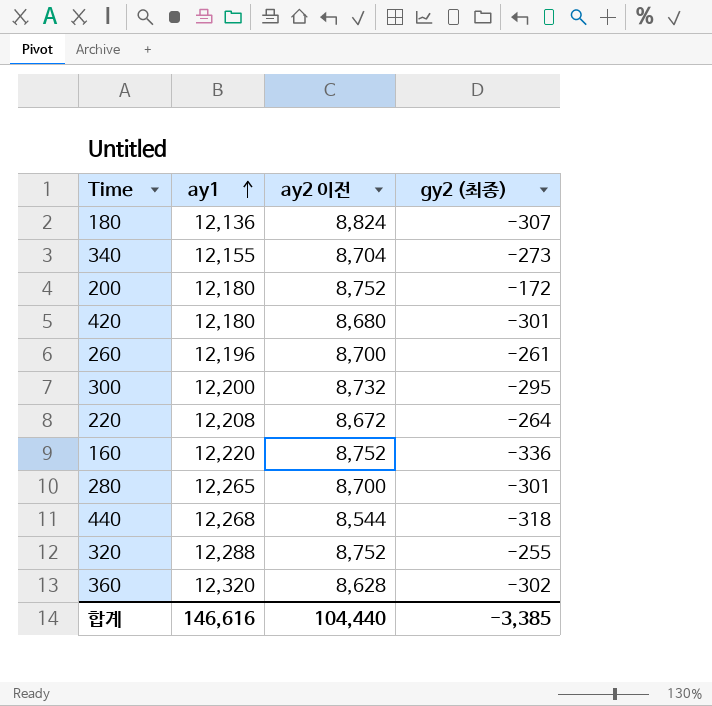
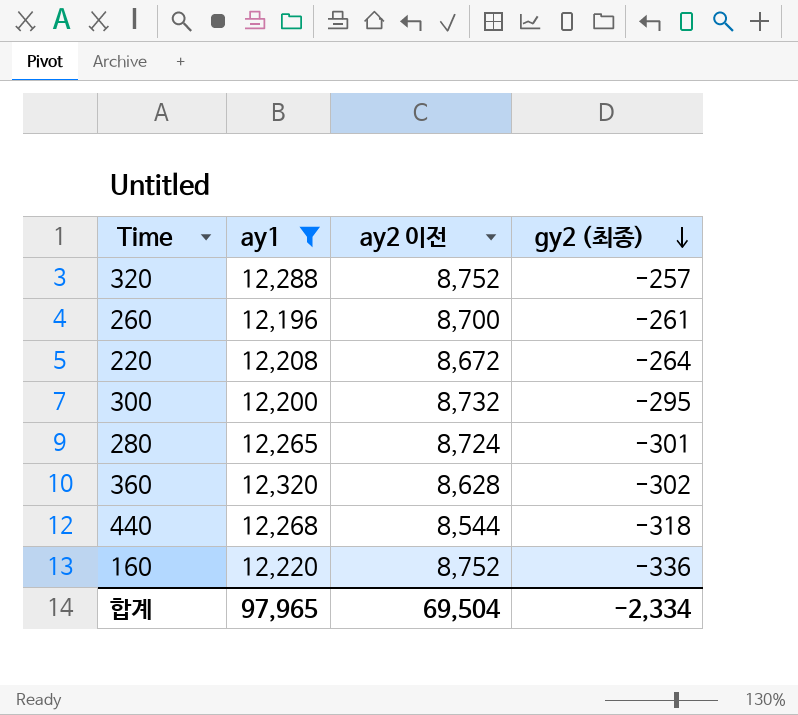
filter: none -> ay1 >= 12,196
row order: ay1 ascending -> gy2 (최종) descending
320 | gy2 (최종): -255 -> -257
280 | ay2 이전: 8,700 -> 8,724
합계 | ay1: 146,616 -> 97,965
합계 | ay2 이전: 104,440 -> 69,504
합계 | gy2 (최종): -3,385 -> -2,334

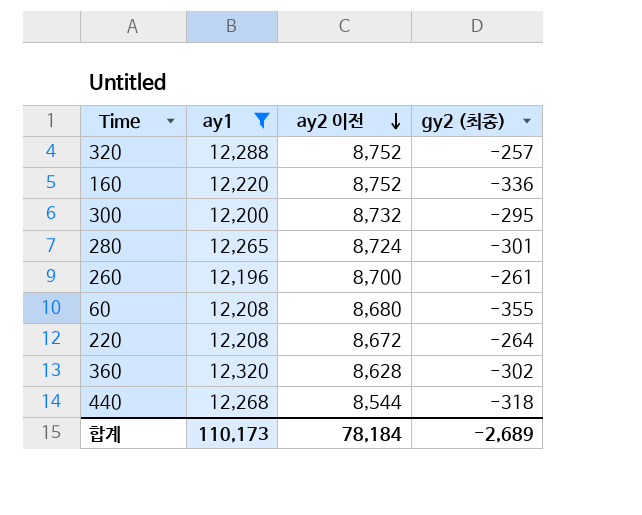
row order: gy2 (최종) descending -> ay2 이전 descending
row 60: none -> 12,208 | 8,680 | -355
합계 | ay1: 97,965 -> 110,173
합계 | ay2 이전: 69,504 -> 78,184
합계 | gy2 (최종): -2,334 -> -2,689

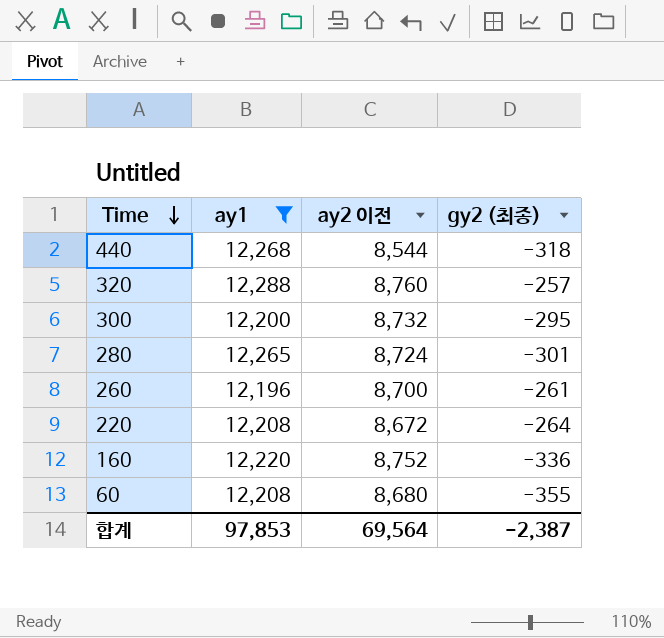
row order: ay2 이전 descending -> Time descending
row 360: 12,320 | 8,628 | -302 -> none
320 | ay2 이전: 8,752 -> 8,760
합계 | ay1: 110,173 -> 97,853
합계 | ay2 이전: 78,184 -> 69,564
합계 | gy2 (최종): -2,689 -> -2,387

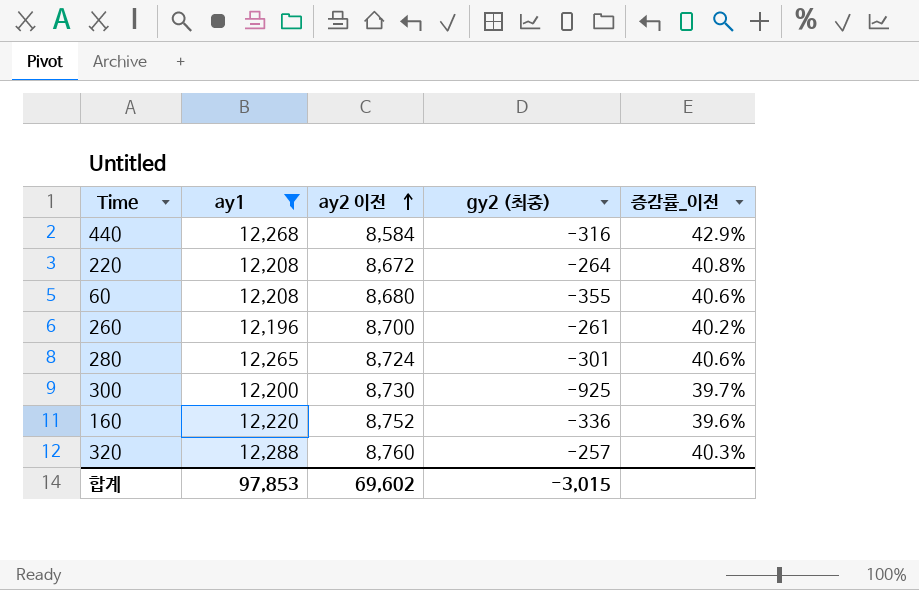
row order: Time descending -> ay2 이전 ascending
column 증감률_이전 | formula: none -> ([ay1] - [ay2 이전]) / [ay2 이전]
440 | ay2 이전: 8,544 -> 8,584
440 | gy2 (최종): -318 -> -316
300 | ay2 이전: 8,732 -> 8,730
300 | gy2 (최종): -295 -> -925
합계 | ay2 이전: 69,564 -> 69,602
합계 | gy2 (최종): -2,387 -> -3,015

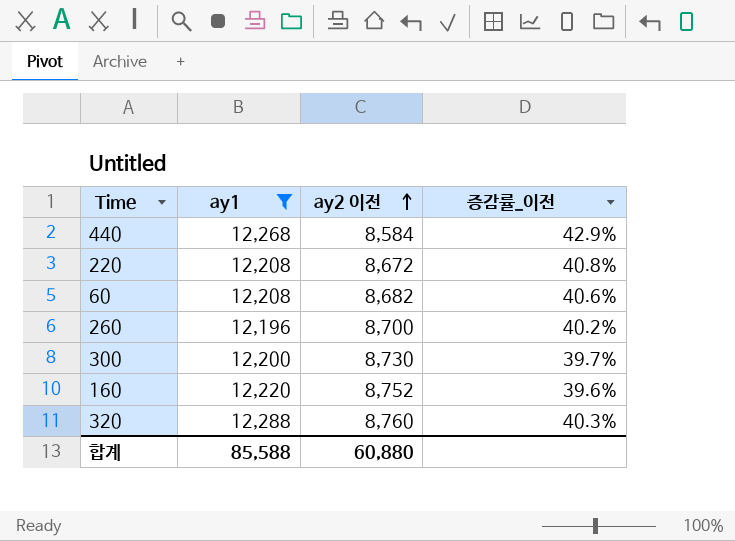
column gy2 (최종) | position: 4 -> none
row 280: 12,265 | 8,724 | -301 | 40.6% -> none
60 | ay2 이전: 8,680 -> 8,682
합계 | ay1: 97,853 -> 85,588
합계 | ay2 이전: 69,602 -> 60,880

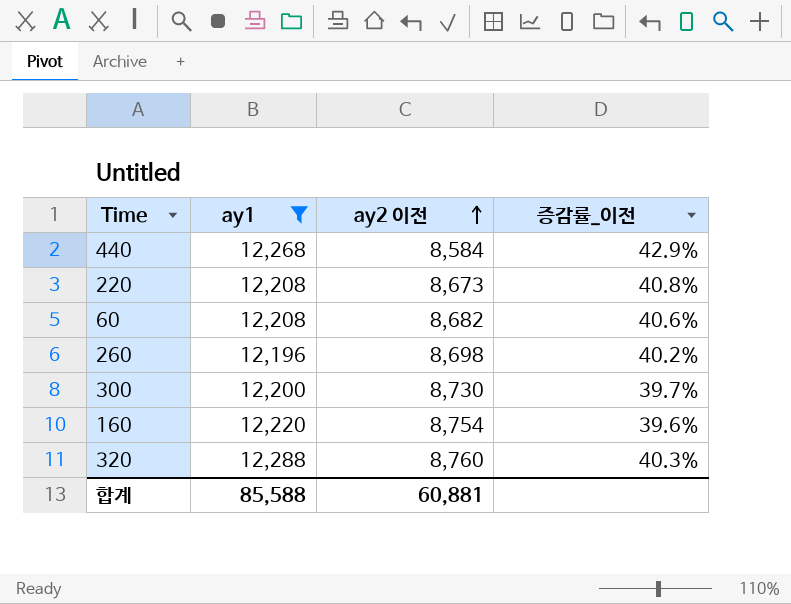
220 | ay2 이전: 8,672 -> 8,673
260 | ay2 이전: 8,700 -> 8,698
160 | ay2 이전: 8,752 -> 8,754
합계 | ay2 이전: 60,880 -> 60,881

